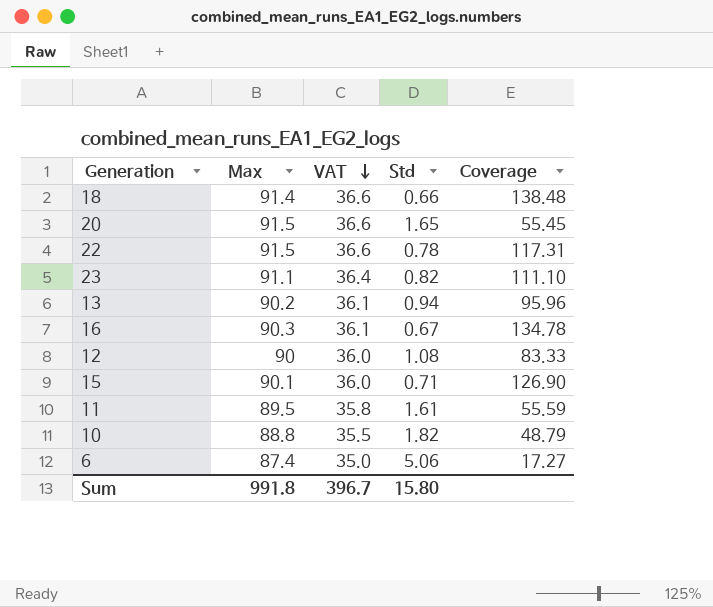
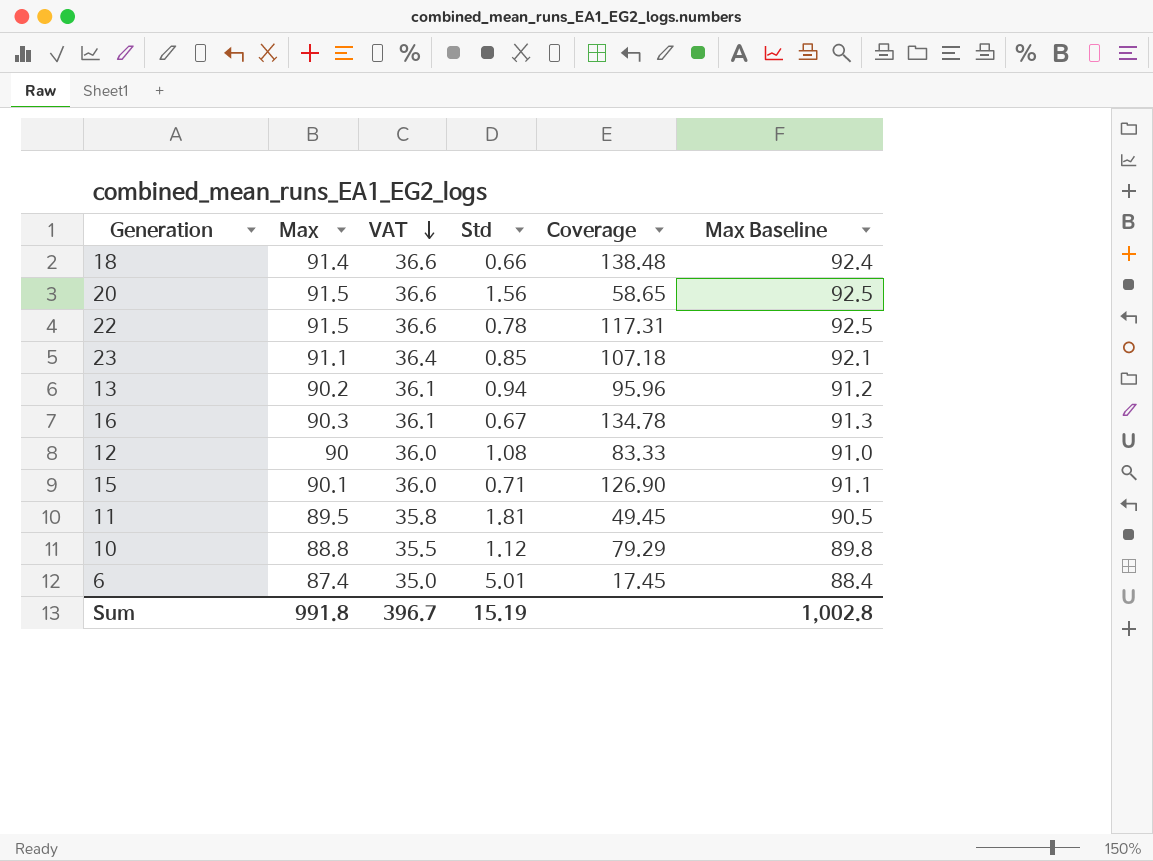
column Max Baseline | formula: none -> [Max] + 1
20 | Std: 1.65 -> 1.56
20 | Coverage: 55.45 -> 58.65
23 | Std: 0.82 -> 0.85
23 | Coverage: 111.10 -> 107.18
11 | Std: 1.61 -> 1.81
11 | Coverage: 55.59 -> 49.45
10 | Std: 1.82 -> 1.12
10 | Coverage: 48.79 -> 79.29
6 | Std: 5.06 -> 5.01
6 | Coverage: 17.27 -> 17.45
Sum | Std: 15.80 -> 15.19

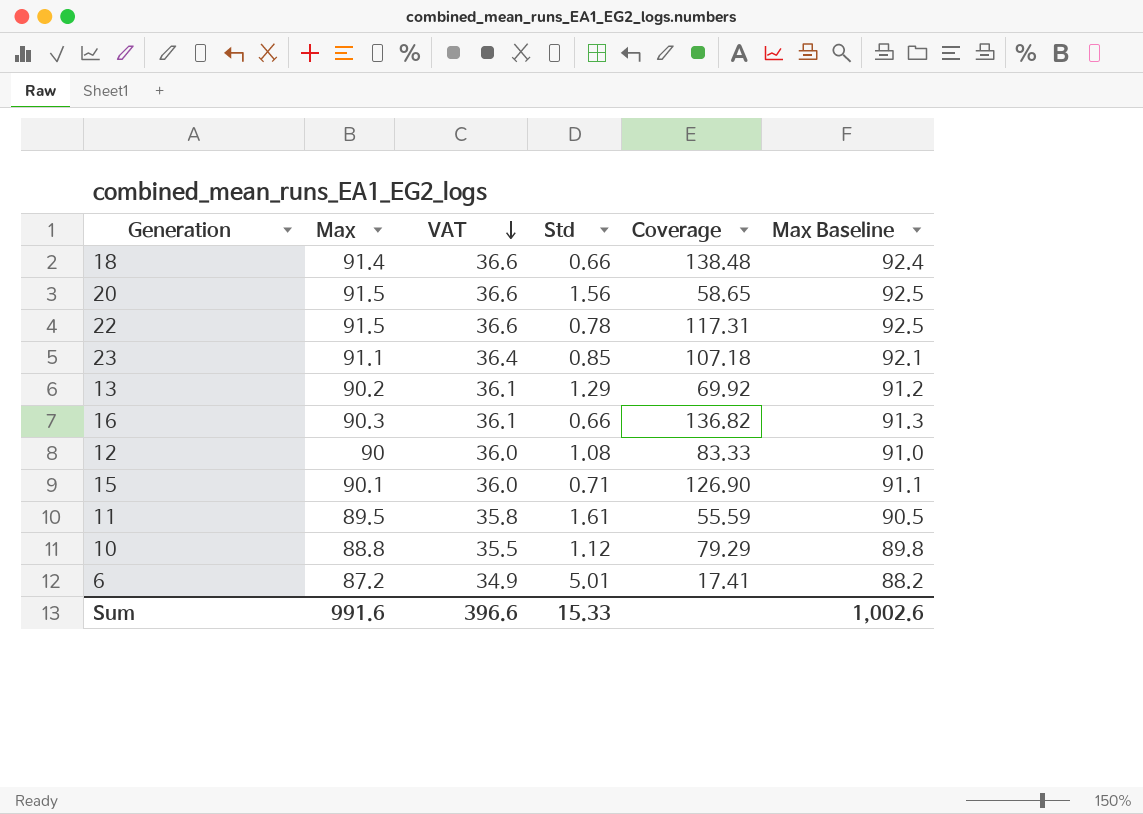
13 | Std: 0.94 -> 1.29
13 | Coverage: 95.96 -> 69.92
16 | Std: 0.67 -> 0.66
16 | Coverage: 134.78 -> 136.82
11 | Std: 1.81 -> 1.61
11 | Coverage: 49.45 -> 55.59
6 | Max: 87.4 -> 87.2
6 | VAT: 35.0 -> 34.9
6 | Coverage: 17.45 -> 17.41
6 | Max Baseline: 88.4 -> 88.2
Sum | Max: 991.8 -> 991.6
Sum | VAT: 396.7 -> 396.6
Sum | Std: 15.19 -> 15.33
Sum | Max Baseline: 1,002.8 -> 1,002.6

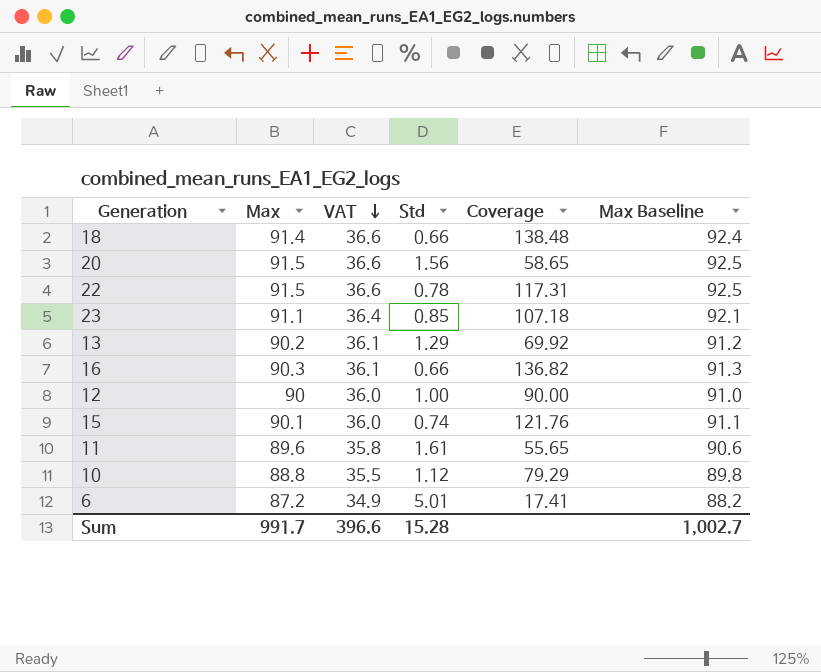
12 | Std: 1.08 -> 1.00
12 | Coverage: 83.33 -> 90.00
15 | Std: 0.71 -> 0.74
15 | Coverage: 126.90 -> 121.76
11 | Max: 89.5 -> 89.6
11 | Coverage: 55.59 -> 55.65
11 | Max Baseline: 90.5 -> 90.6
Sum | Max: 991.6 -> 991.7
Sum | Std: 15.33 -> 15.28
Sum | Max Baseline: 1,002.6 -> 1,002.7

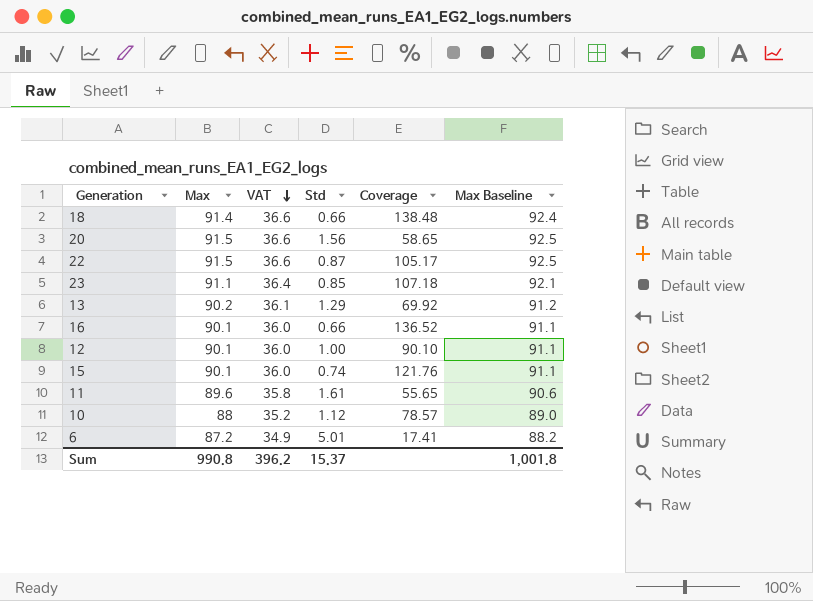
22 | Std: 0.78 -> 0.87
22 | Coverage: 117.31 -> 105.17
16 | Max: 90.3 -> 90.1
16 | VAT: 36.1 -> 36.0
16 | Coverage: 136.82 -> 136.52
16 | Max Baseline: 91.3 -> 91.1
12 | Max: 90 -> 90.1
12 | Coverage: 90.00 -> 90.10
12 | Max Baseline: 91.0 -> 91.1
10 | Max: 88.8 -> 88
10 | VAT: 35.5 -> 35.2
10 | Coverage: 79.29 -> 78.57
10 | Max Baseline: 89.8 -> 89.0
Sum | Max: 991.7 -> 990.8
Sum | VAT: 396.6 -> 396.2
Sum | Std: 15.28 -> 15.37
Sum | Max Baseline: 1,002.7 -> 1,001.8

